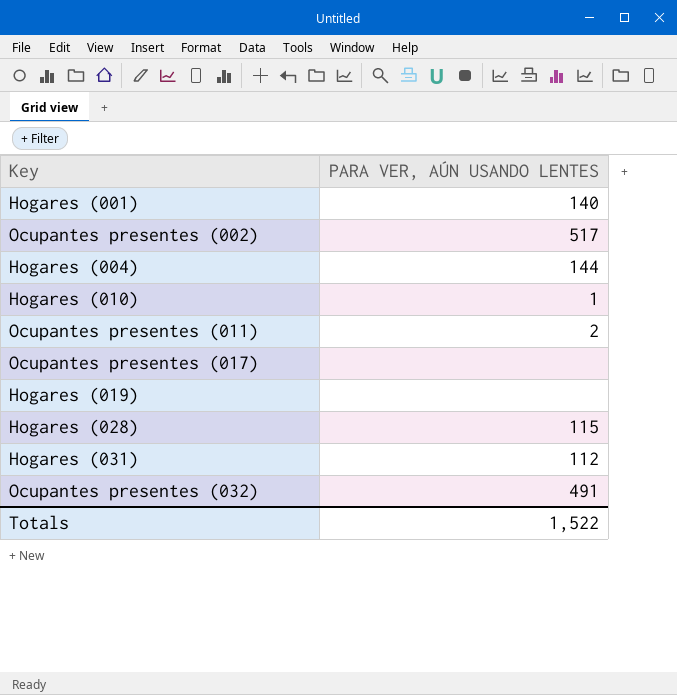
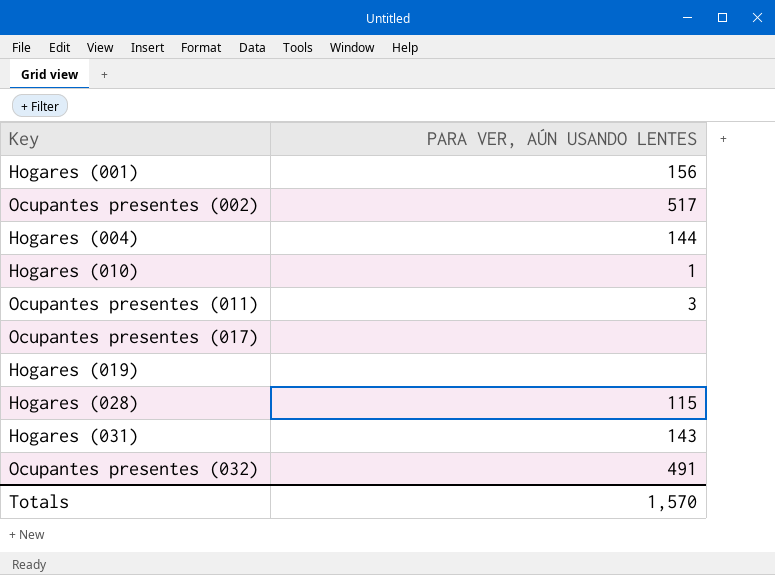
Hogares (001) | PARA VER, AÚN USANDO LENTES: 140 -> 156
Ocupantes presentes (011) | PARA VER, AÚN USANDO LENTES: 2 -> 3
Hogares (031) | PARA VER, AÚN USANDO LENTES: 112 -> 143
Totals | PARA VER, AÚN USANDO LENTES: 1,522 -> 1,570

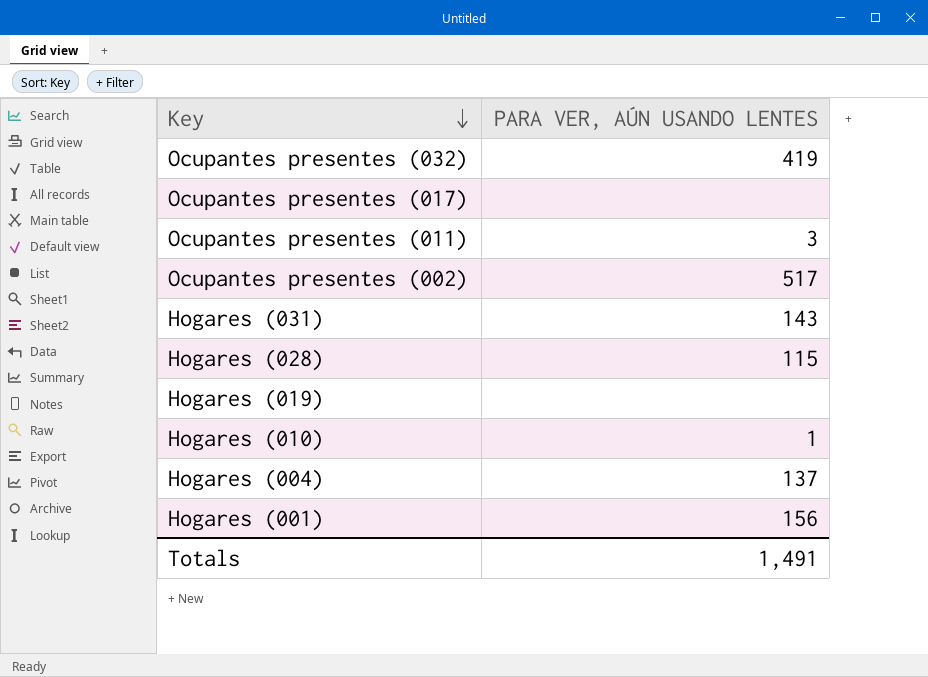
row order: none -> Key descending
Ocupantes presentes (032) | PARA VER, AÚN USANDO LENTES: 491 -> 419
Hogares (004) | PARA VER, AÚN USANDO LENTES: 144 -> 137
Totals | PARA VER, AÚN USANDO LENTES: 1,570 -> 1,491

